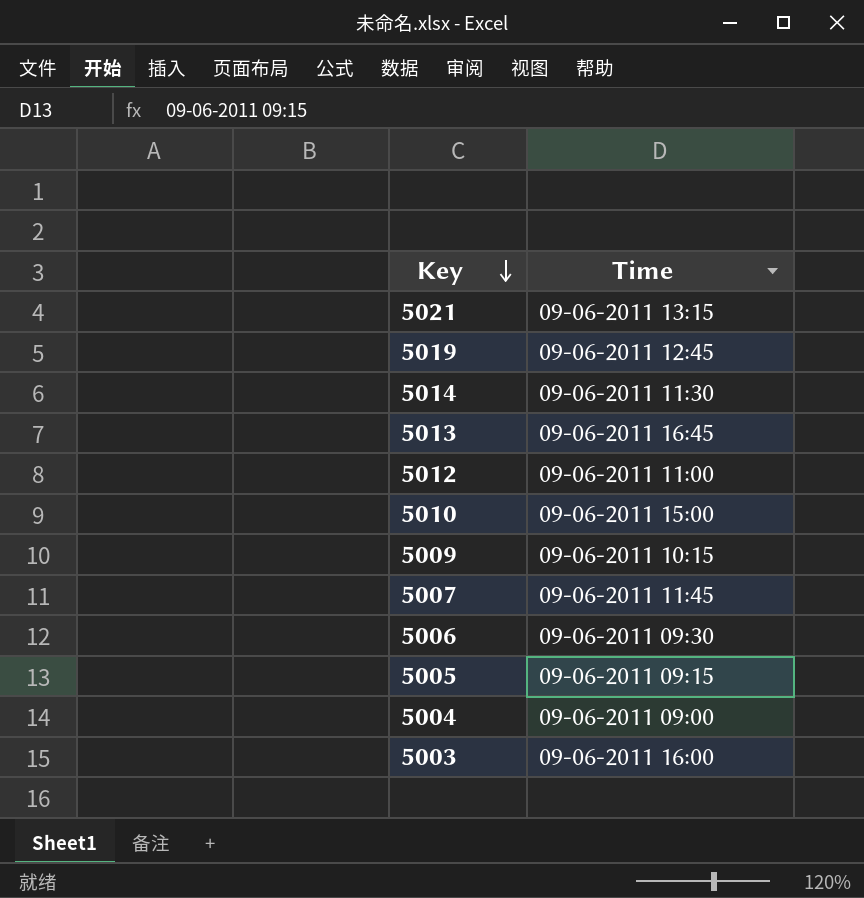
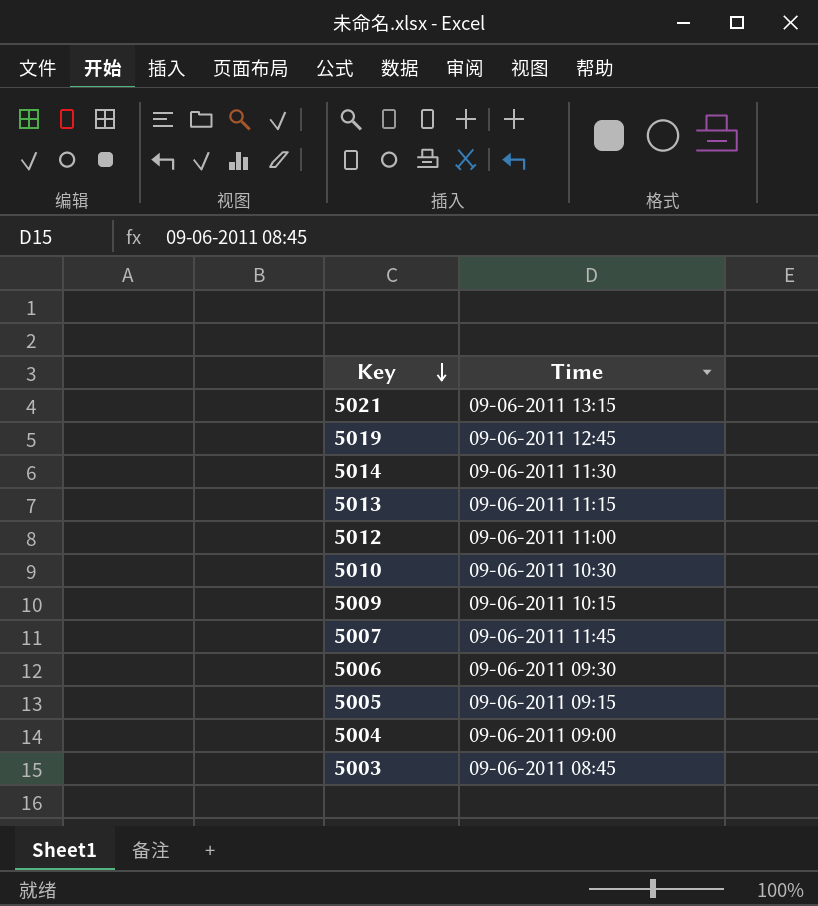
5013 | Time: 09-06-2011 16:45 -> 09-06-2011 11:15
5010 | Time: 09-06-2011 15:00 -> 09-06-2011 10:30
5003 | Time: 09-06-2011 16:00 -> 09-06-2011 08:45

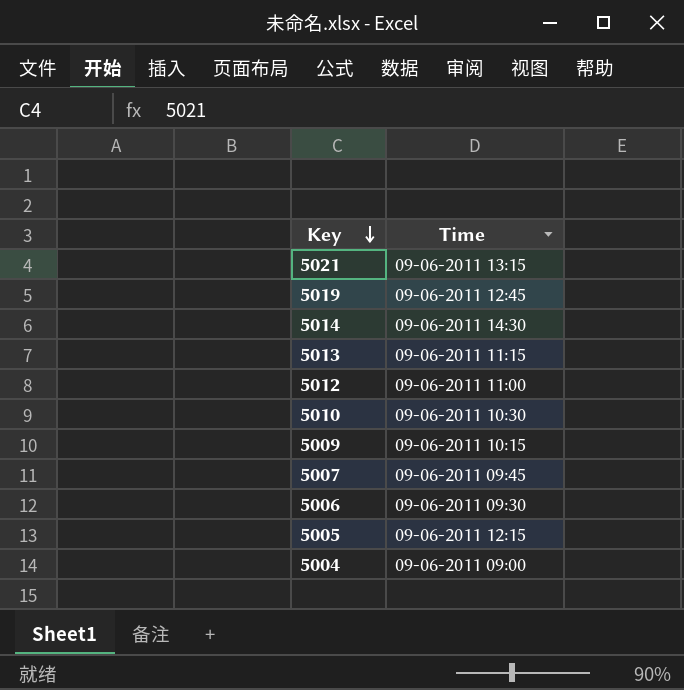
row 5003: 09-06-2011 08:45 -> none
5014 | Time: 09-06-2011 11:30 -> 09-06-2011 14:30
5007 | Time: 09-06-2011 11:45 -> 09-06-2011 09:45
5005 | Time: 09-06-2011 09:15 -> 09-06-2011 12:15

